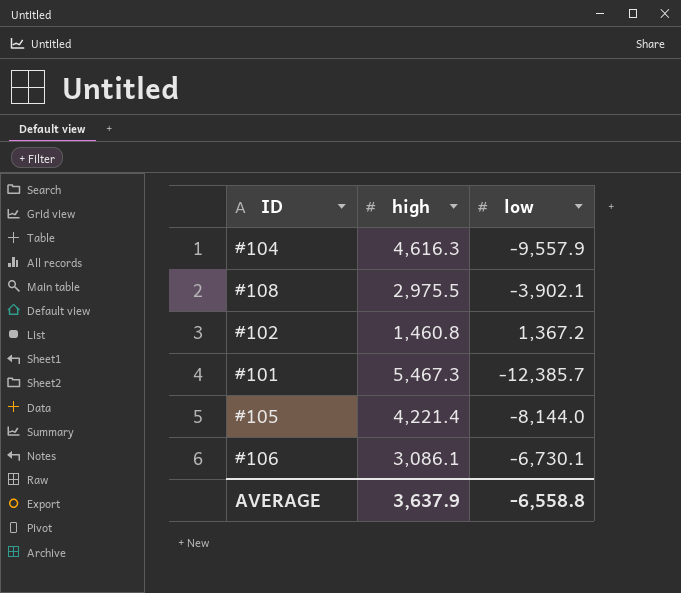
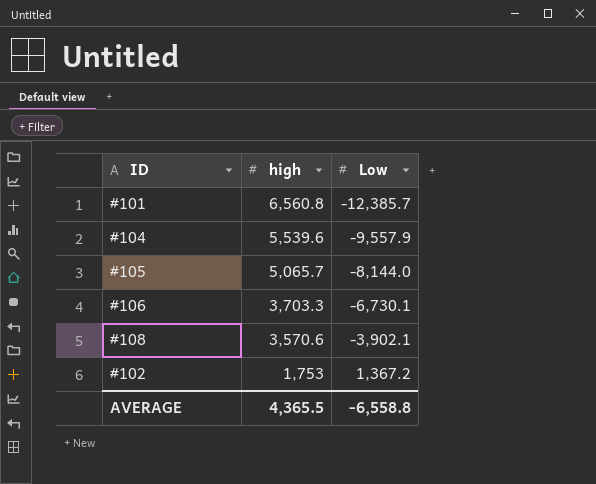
row order: none -> high descending
column name: low -> Low
#101 | high: 5,467.3 -> 6,560.8
#104 | high: 4,616.3 -> 5,539.6
#105 | high: 4,221.4 -> 5,065.7
#106 | high: 3,086.1 -> 3,703.3
#108 | high: 2,975.5 -> 3,570.6
#102 | high: 1,460.8 -> 1,753
AVERAGE | high: 3,637.9 -> 4,365.5

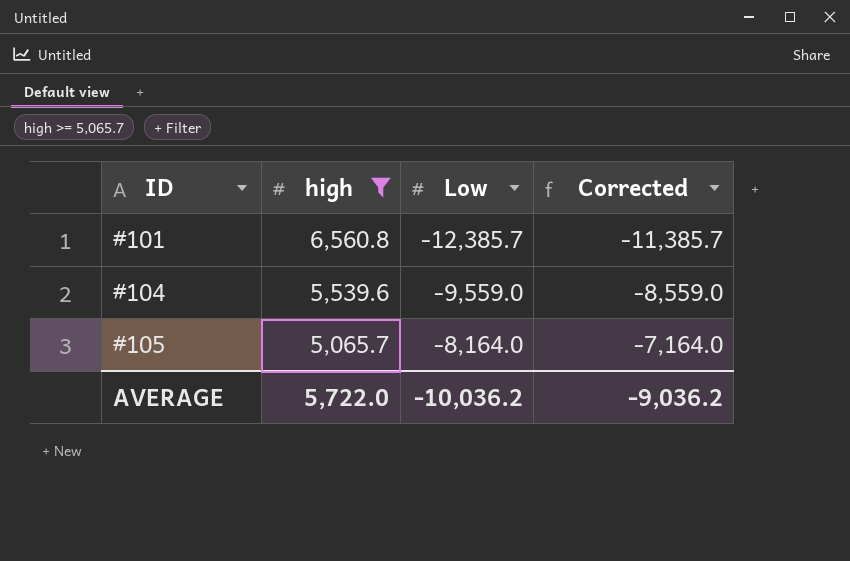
filter: none -> high >= 5,065.7
column Corrected | formula: none -> [Low] + 1000
#104 | Low: -9,557.9 -> -9,559.0
#105 | Low: -8,144.0 -> -8,164.0
AVERAGE | high: 4,365.5 -> 5,722.0
AVERAGE | Low: -6,558.8 -> -10,036.2

